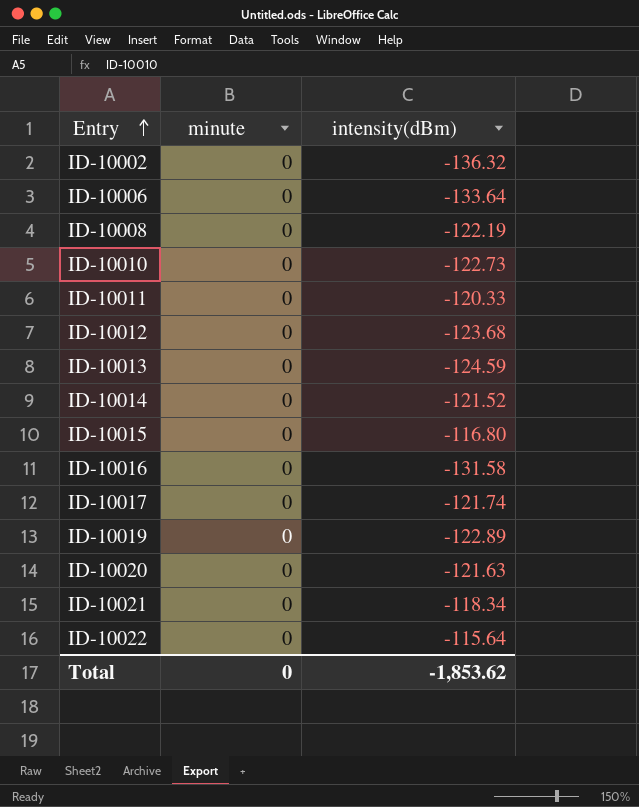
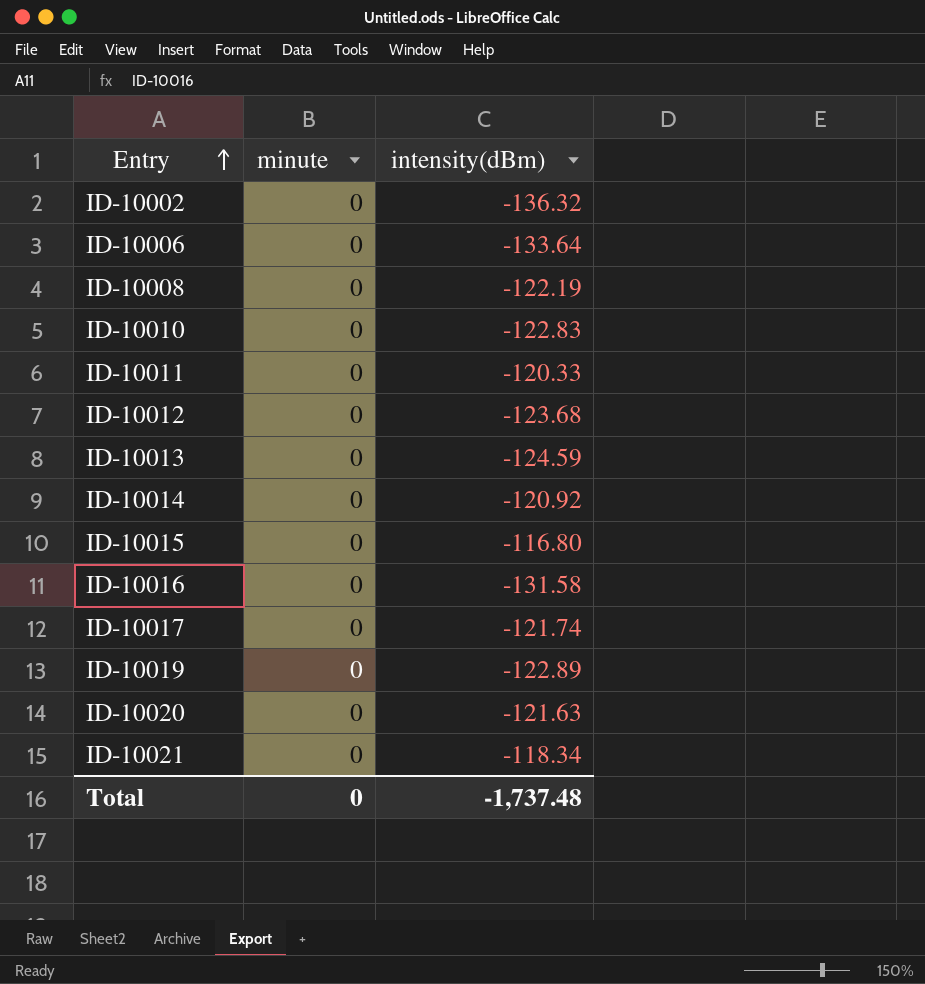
row ID-10022: 0 | -115.64 -> none
ID-10010 | intensity(dBm): -122.73 -> -122.83
ID-10014 | intensity(dBm): -121.52 -> -120.92
Total | intensity(dBm): -1,853.62 -> -1,737.48

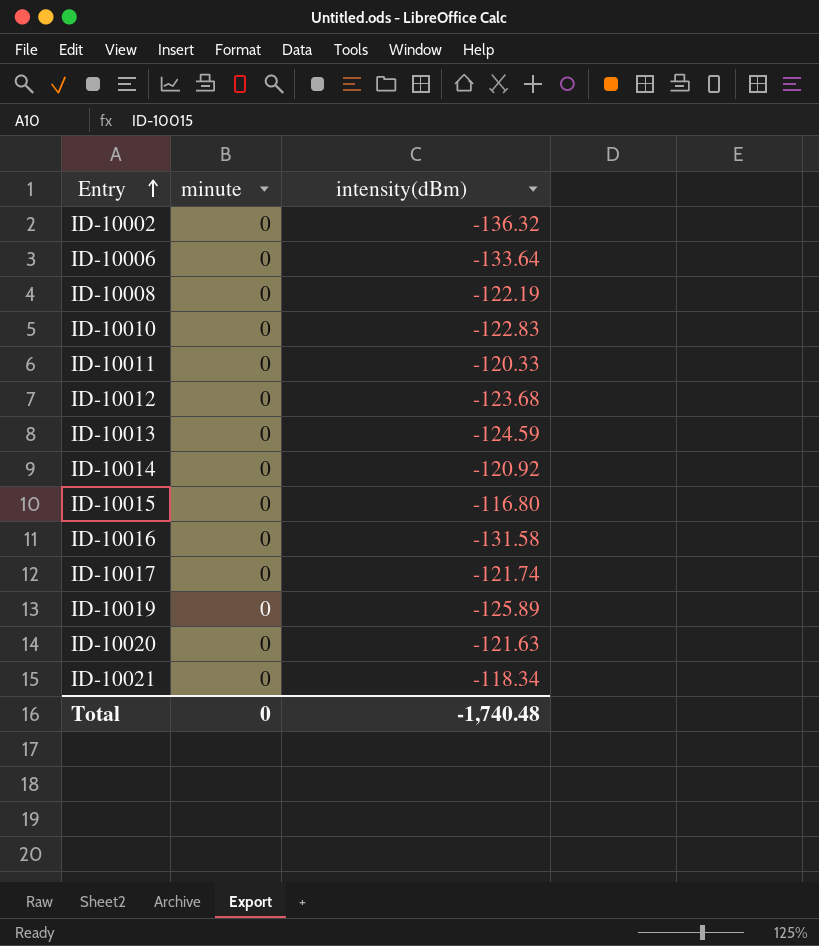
ID-10019 | intensity(dBm): -122.89 -> -125.89
Total | intensity(dBm): -1,737.48 -> -1,740.48

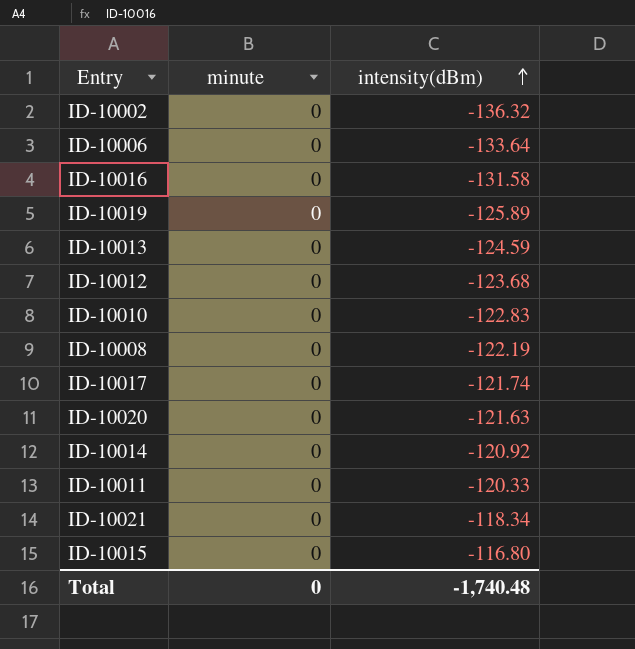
row order: Entry ascending -> intensity(dBm) ascending

